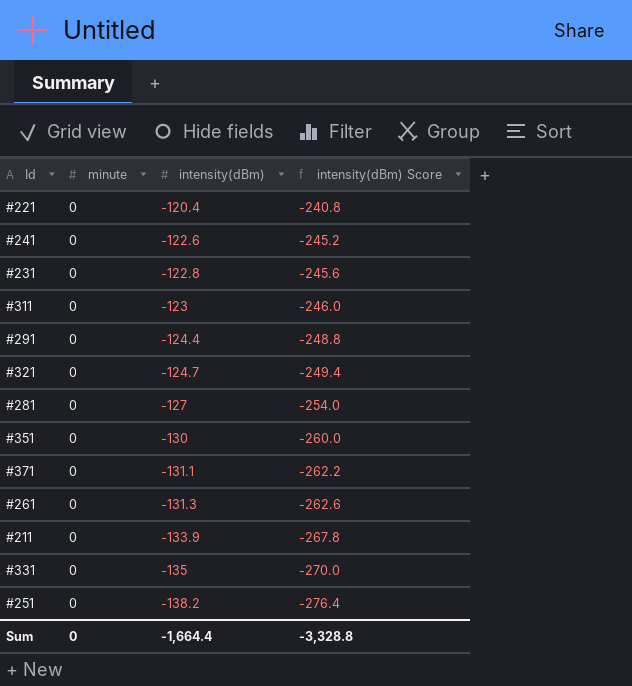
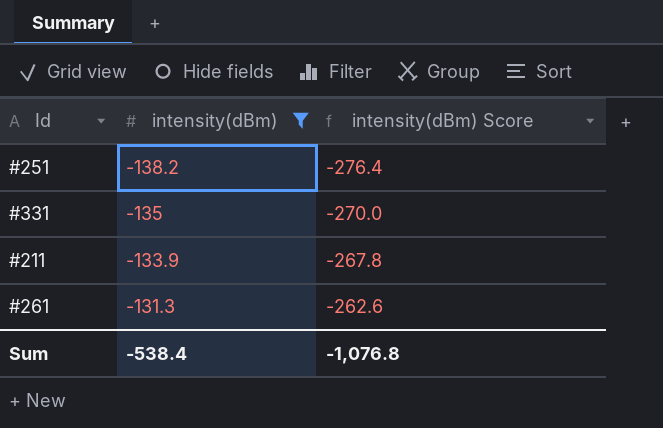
filter: none -> intensity(dBm) <= -131.3
row order: intensity(dBm) descending -> intensity(dBm) ascending
column minute | position: 2 -> none
Sum | intensity(dBm): -1,664.4 -> -538.4
Sum | intensity(dBm) Score: -3,328.8 -> -1,076.8

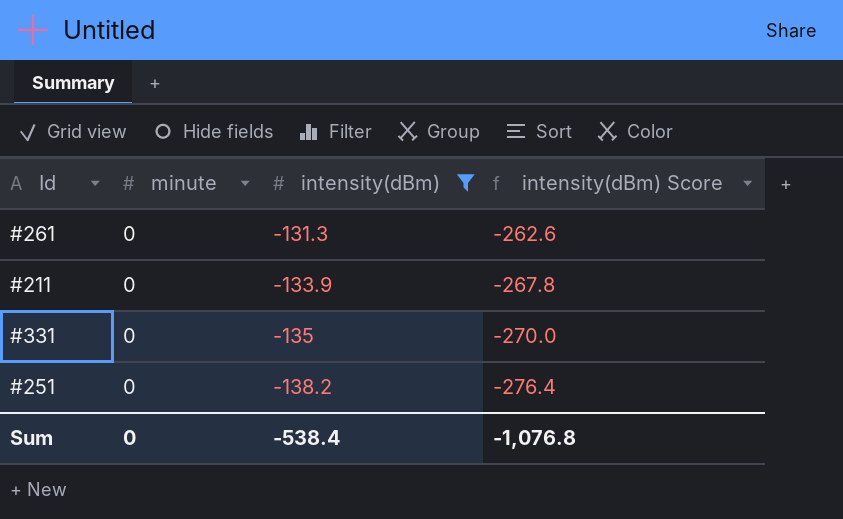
row order: intensity(dBm) ascending -> intensity(dBm) descending
column minute | position: none -> 2

